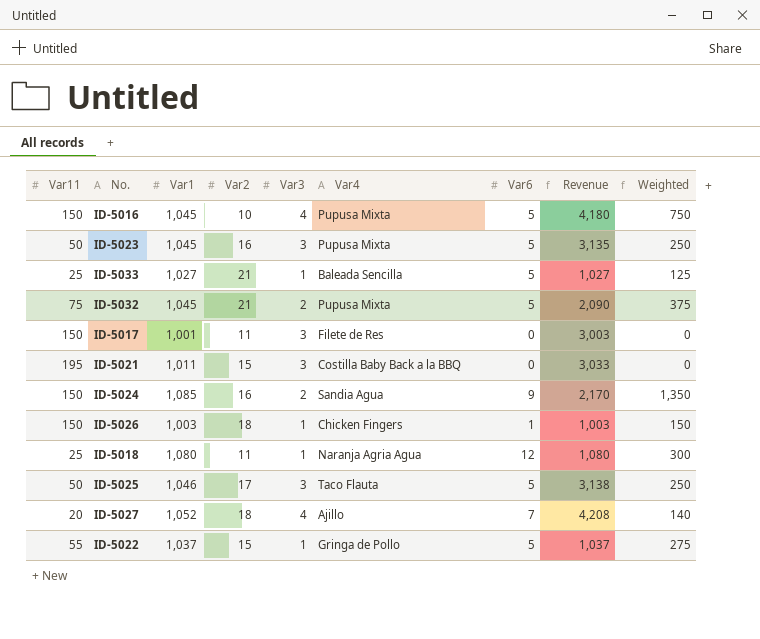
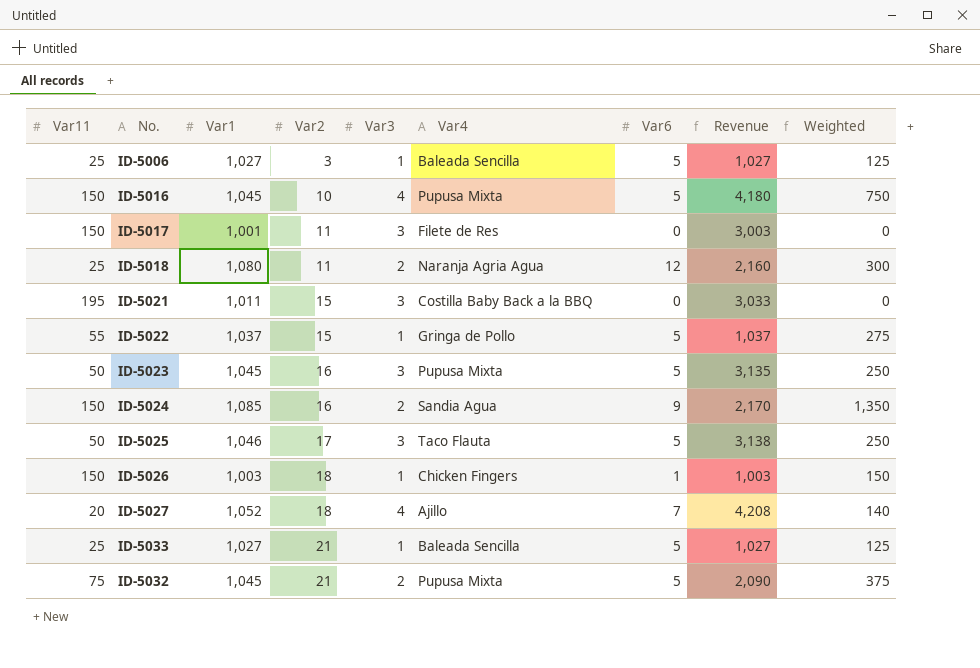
row order: none -> Var2 ascending
row ID-5006: none -> 25 | 1,027 | 3 | 1 | Baleada Sencilla | 5 | 1,027 | 125
ID-5018 | Var3: 1 -> 2
ID-5018 | Revenue: 1,080 -> 2,160

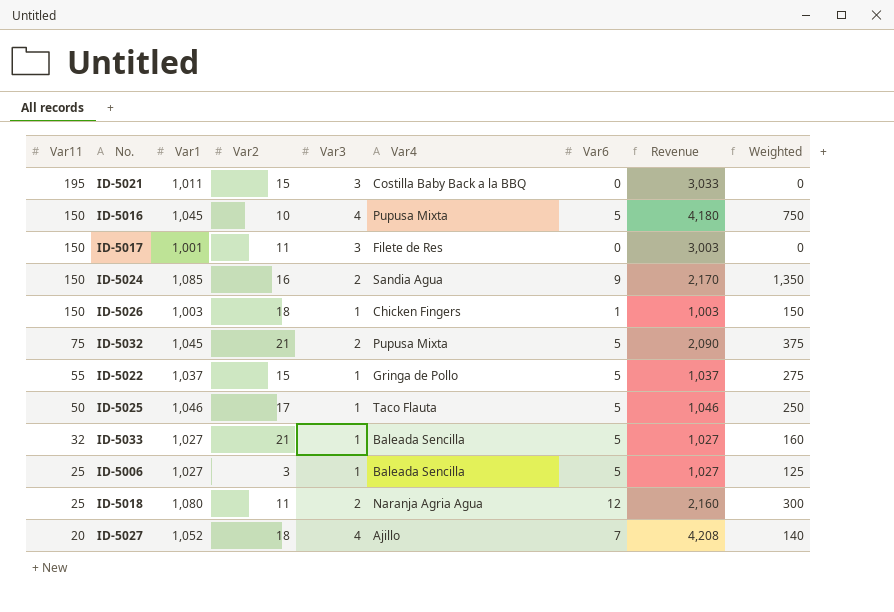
row order: Var2 ascending -> Var11 descending
row ID-5023: 50 | 1,045 | 16 | 3 | Pupusa Mixta | 5 | 3,135 | 250 -> none
ID-5025 | Var3: 3 -> 1
ID-5025 | Revenue: 3,138 -> 1,046
ID-5033 | Var11: 25 -> 32
ID-5033 | Weighted: 125 -> 160

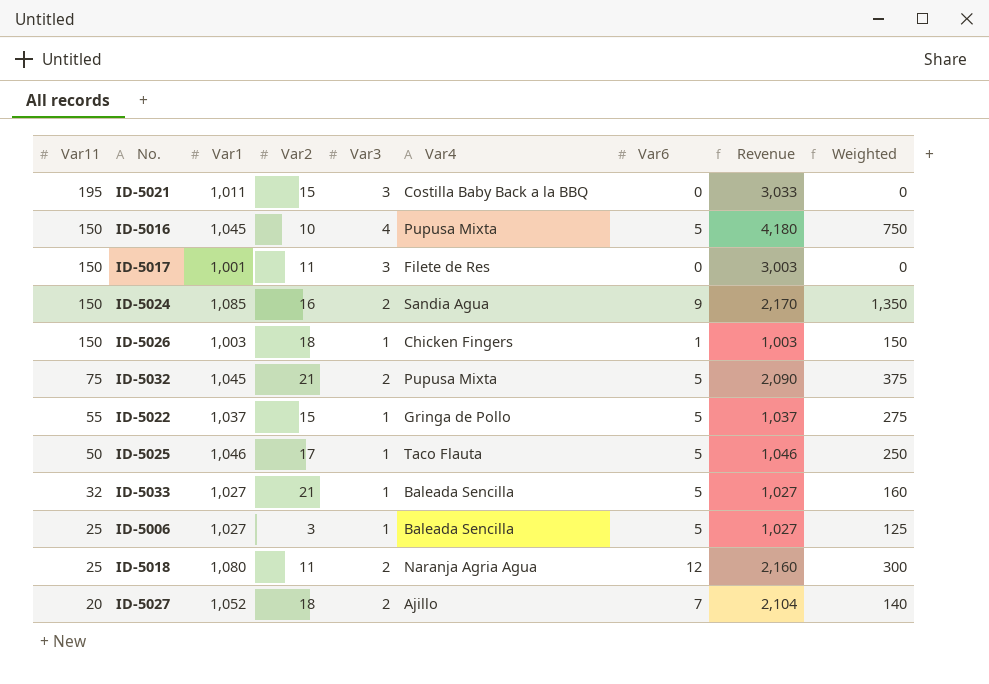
ID-5027 | Var3: 4 -> 2
ID-5027 | Revenue: 4,208 -> 2,104

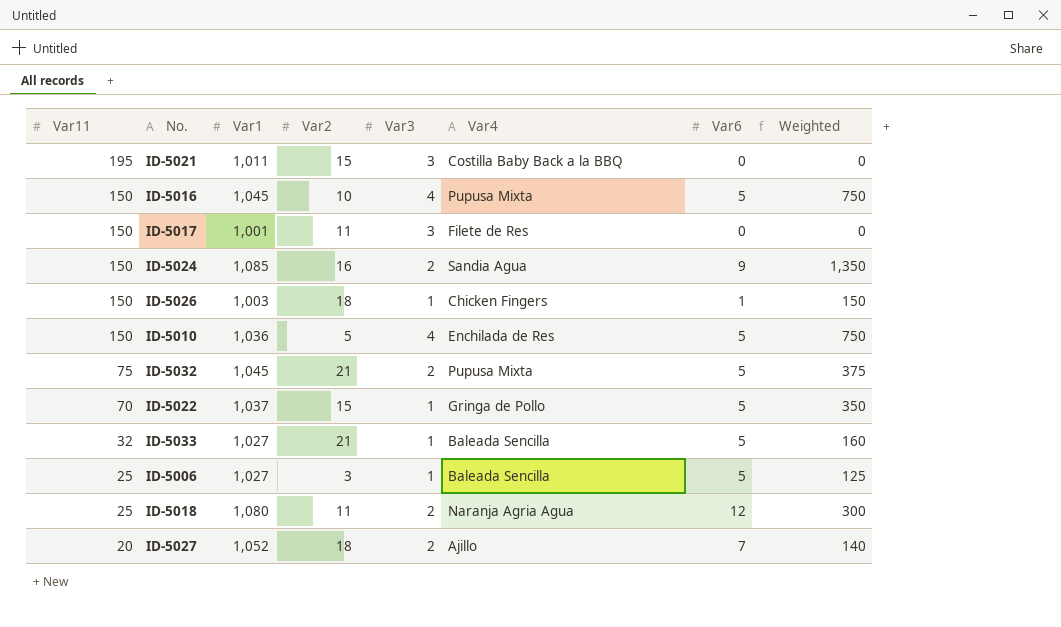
column Revenue | formula: [Var1] * [Var3] -> none
row ID-5025: 50 | 1,046 | 17 | 1 | Taco Flauta | 5 | 1,046 | 250 -> none
row ID-5010: none -> 150 | 1,036 | 5 | 4 | Enchilada de Res | 5 | 750
ID-5022 | Var11: 55 -> 70
ID-5022 | Weighted: 275 -> 350

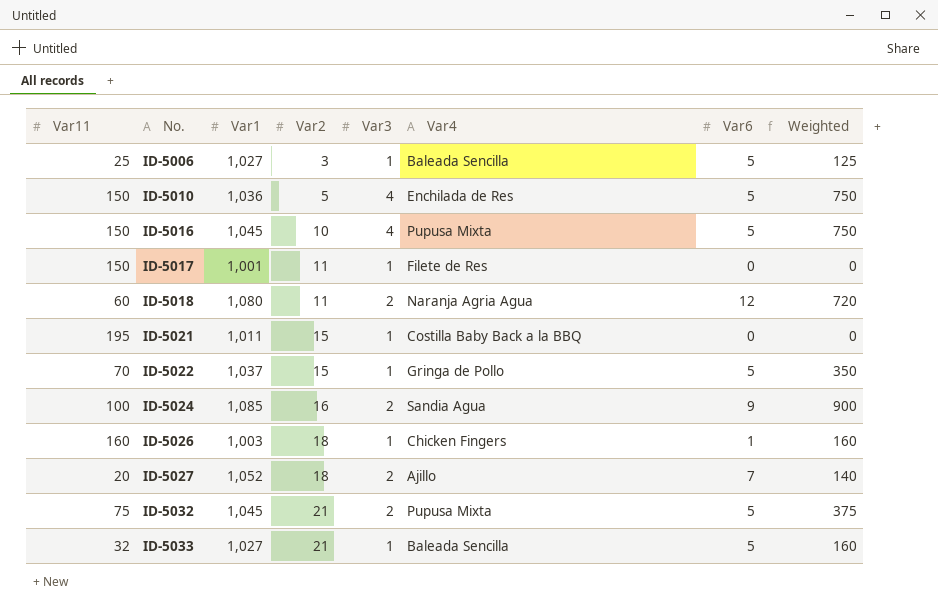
row order: Var11 descending -> No. ascending
ID-5017 | Var3: 3 -> 1
ID-5018 | Var11: 25 -> 60
ID-5018 | Weighted: 300 -> 720
ID-5021 | Var3: 3 -> 1
ID-5024 | Var11: 150 -> 100
ID-5024 | Weighted: 1,350 -> 900
ID-5026 | Var11: 150 -> 160
ID-5026 | Weighted: 150 -> 160

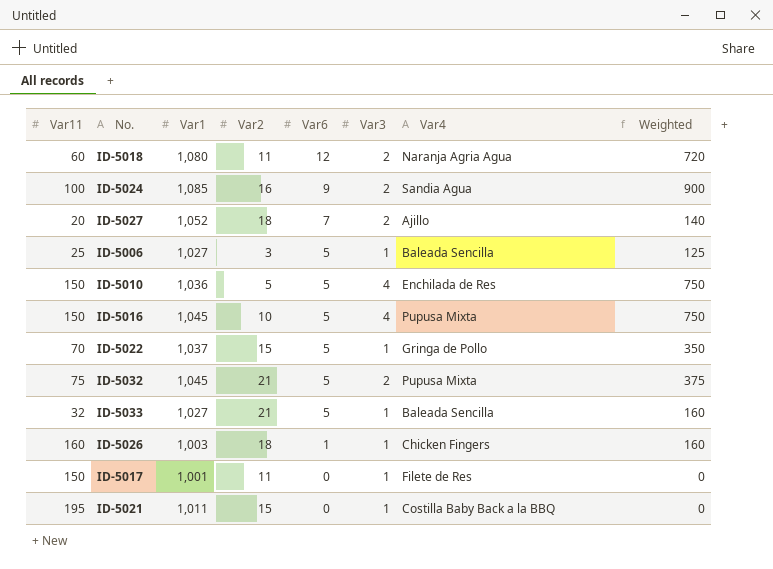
row order: No. ascending -> Var6 descending
column Var6 | position: 7 -> 5

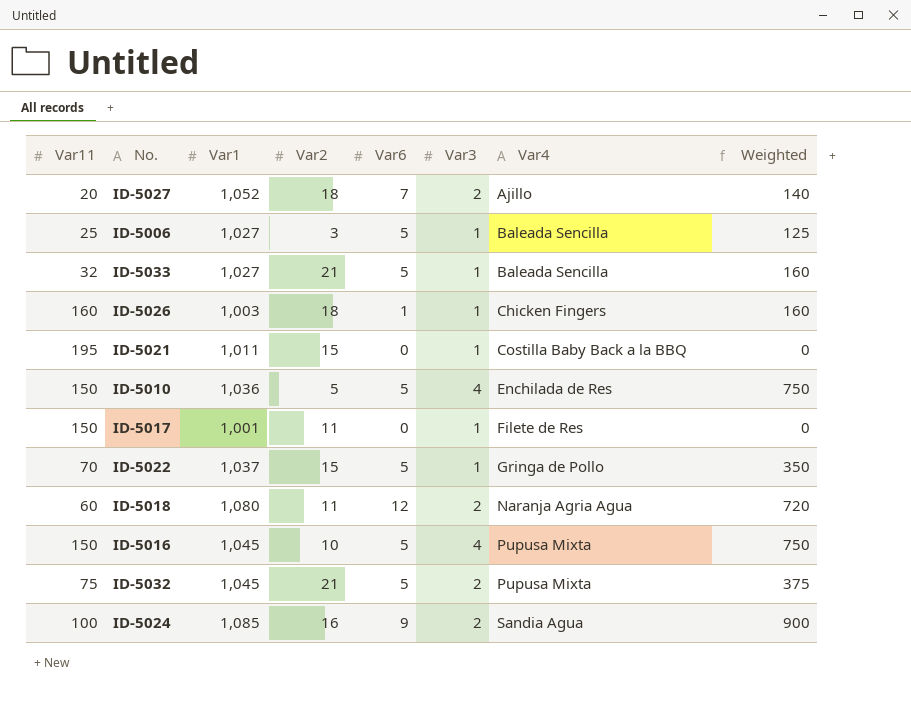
row order: Var6 descending -> Var4 ascending

